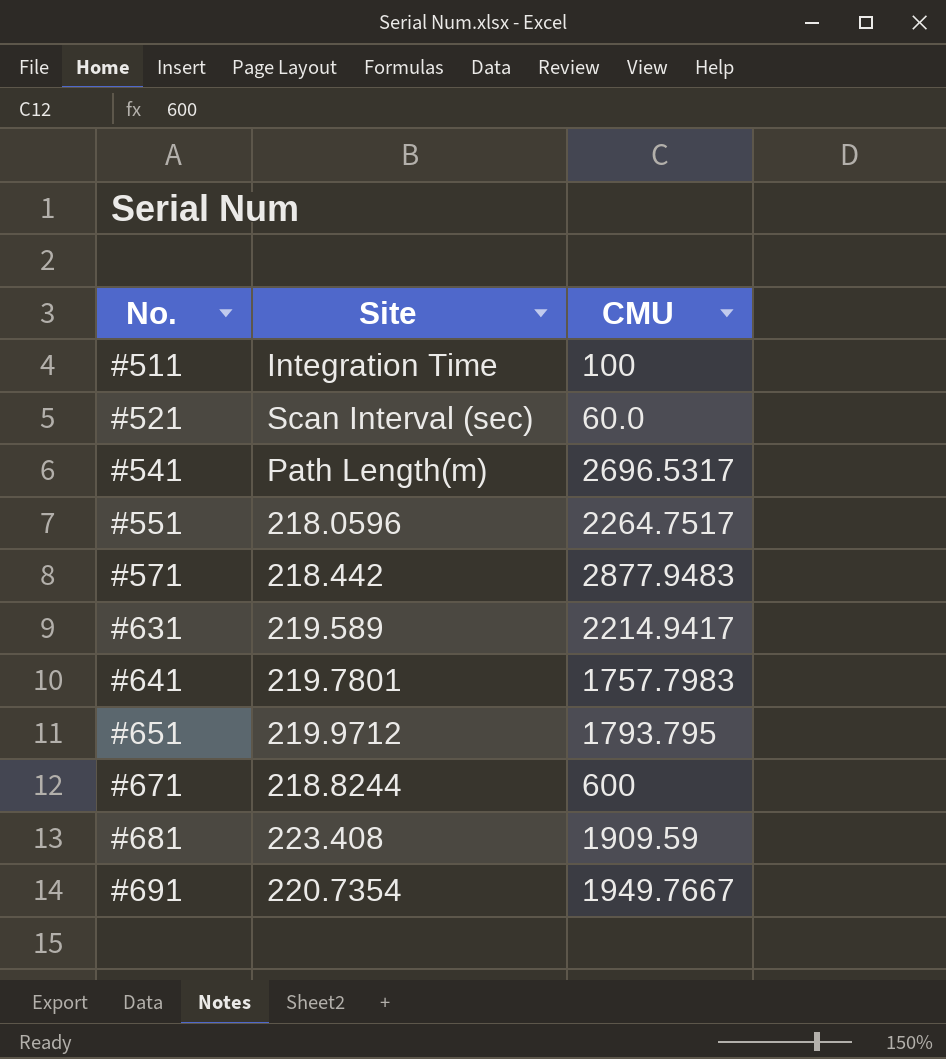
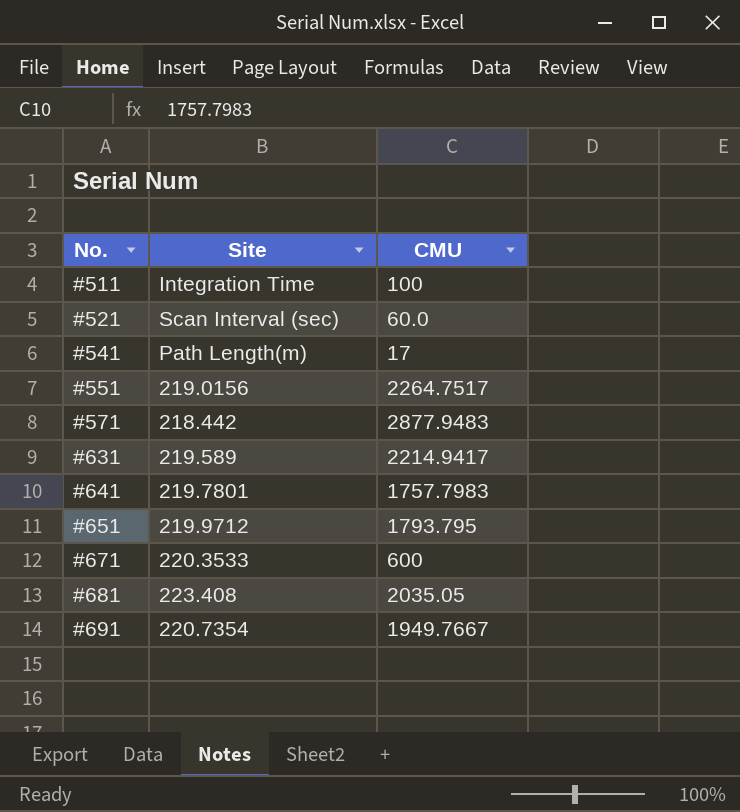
#541 | CMU: 2696.5317 -> 17
#551 | Site: 218.0596 -> 219.0156
#671 | Site: 218.8244 -> 220.3533
#681 | CMU: 1909.59 -> 2035.05

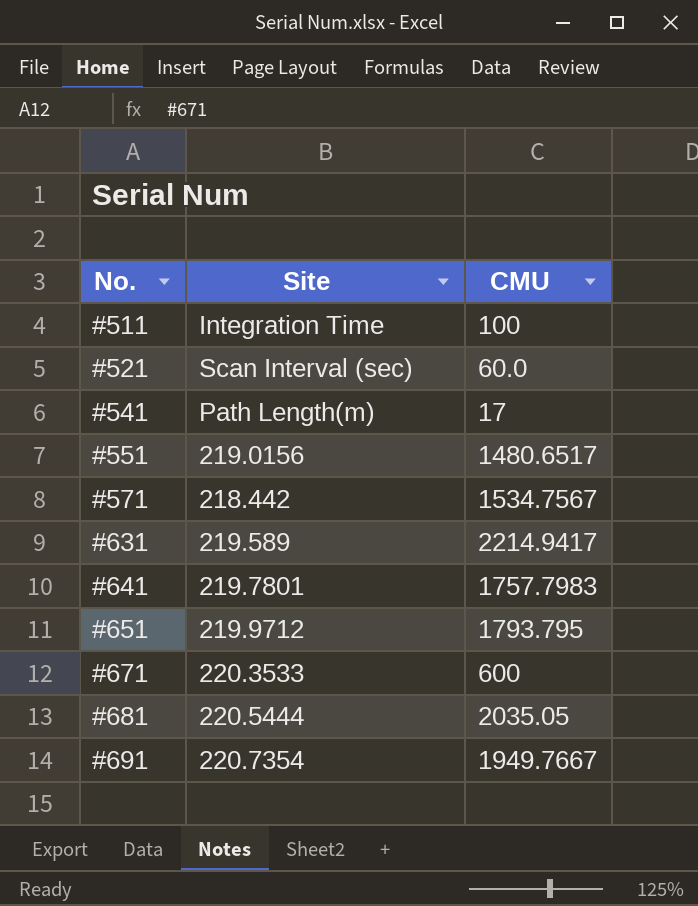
#551 | CMU: 2264.7517 -> 1480.6517
#571 | CMU: 2877.9483 -> 1534.7567
#681 | Site: 223.408 -> 220.5444

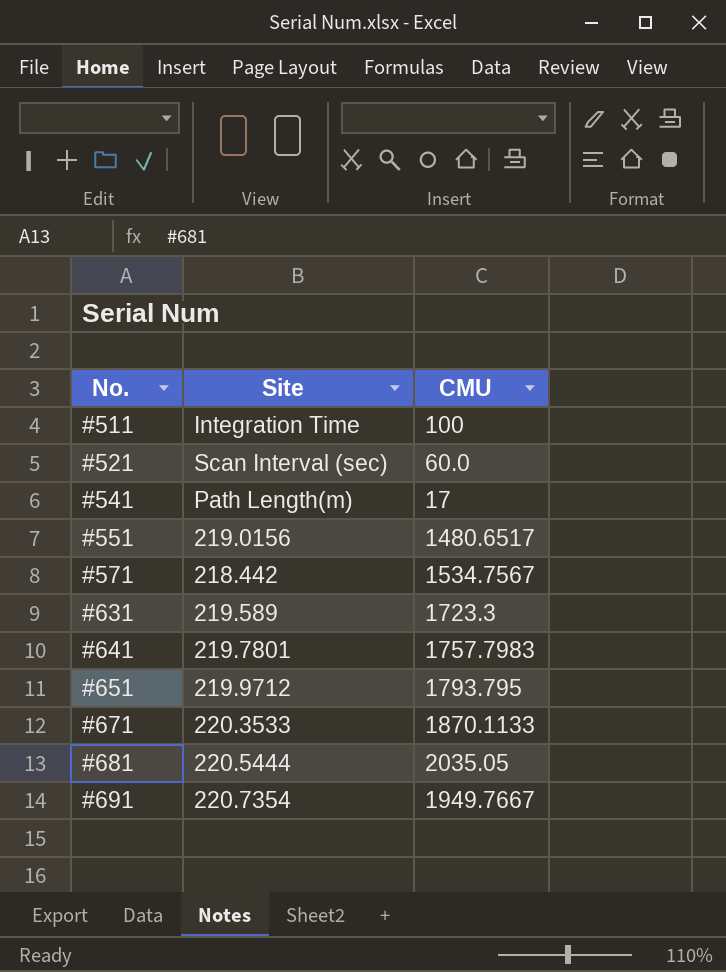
#631 | CMU: 2214.9417 -> 1723.3
#671 | CMU: 600 -> 1870.1133

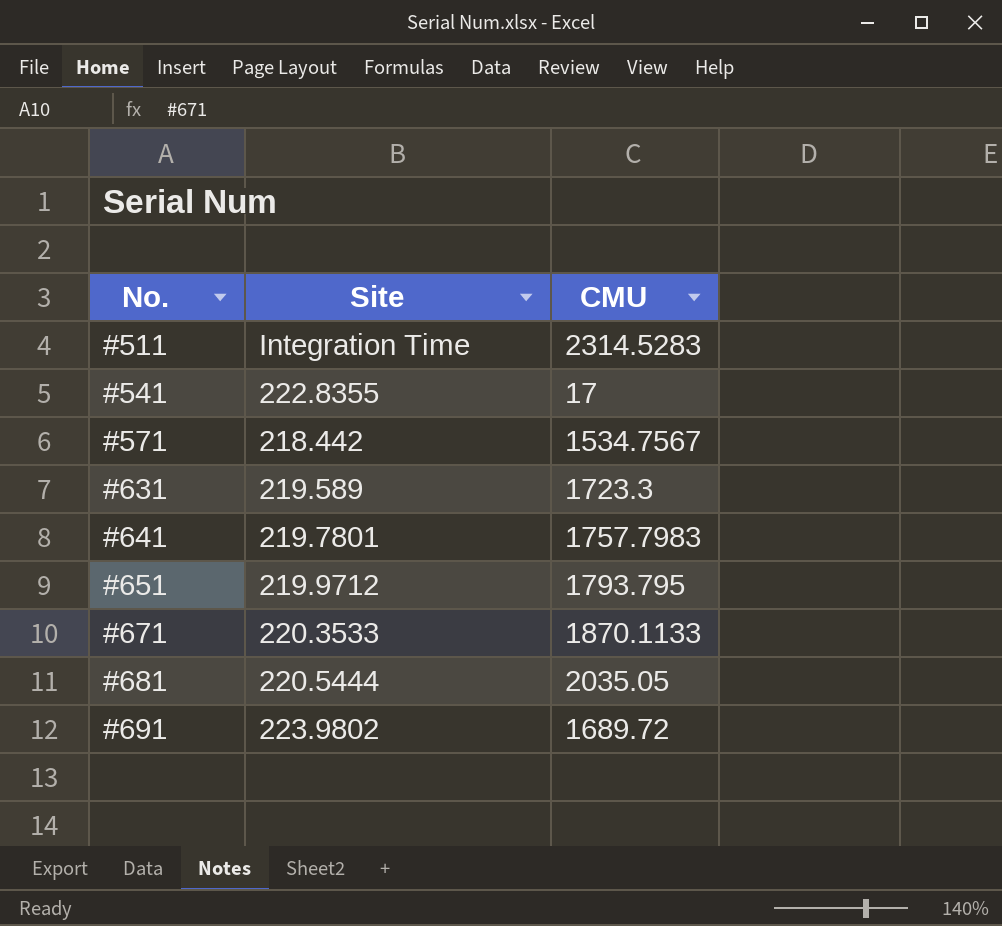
row #521: Scan Interval (sec) | 60.0 -> none
row #551: 219.0156 | 1480.6517 -> none
#511 | CMU: 100 -> 2314.5283
#541 | Site: Path Length(m) -> 222.8355
#691 | Site: 220.7354 -> 223.9802
#691 | CMU: 1949.7667 -> 1689.72

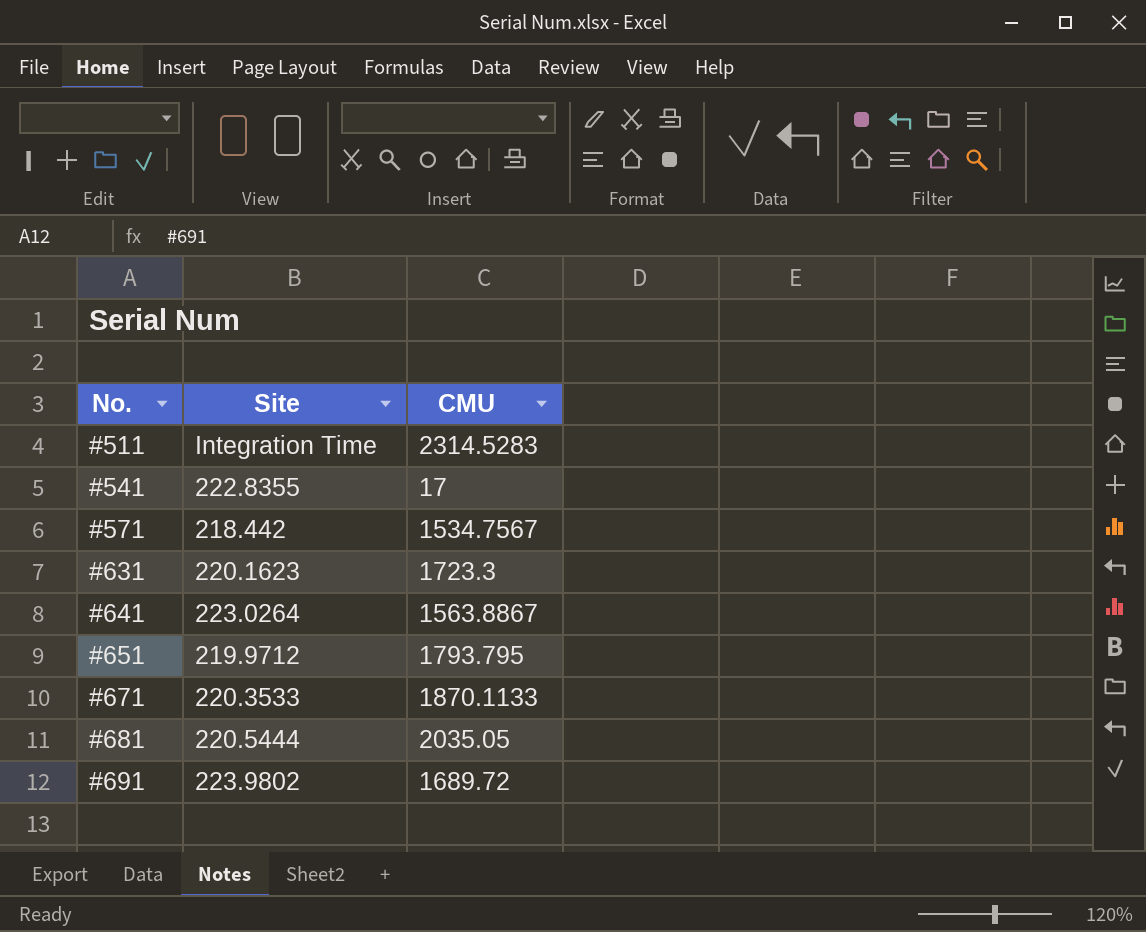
#631 | Site: 219.589 -> 220.1623
#641 | Site: 219.7801 -> 223.0264
#641 | CMU: 1757.7983 -> 1563.8867

